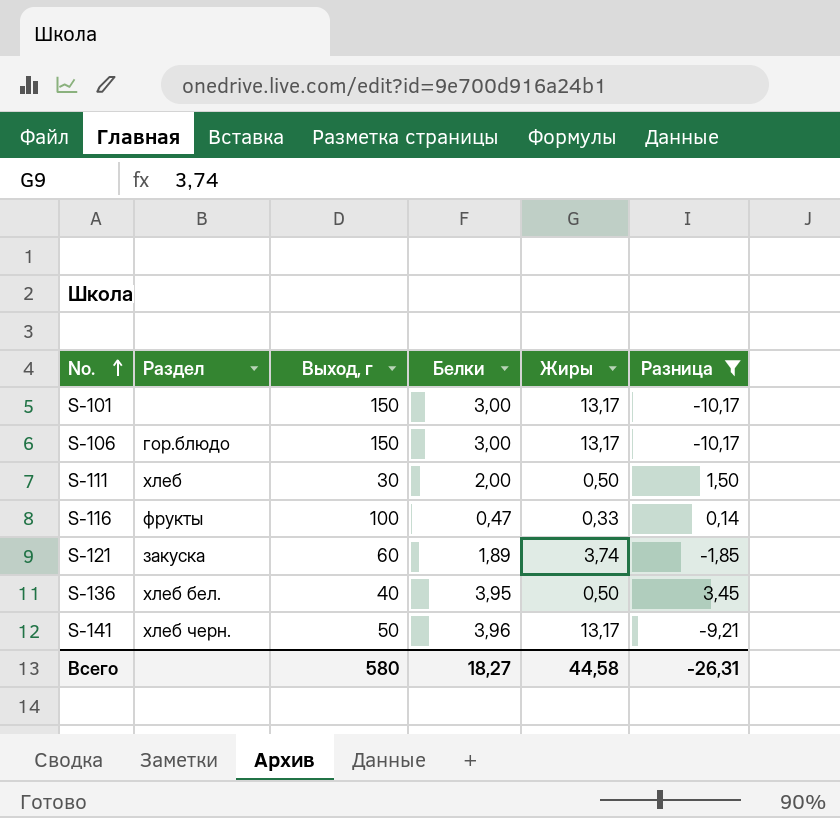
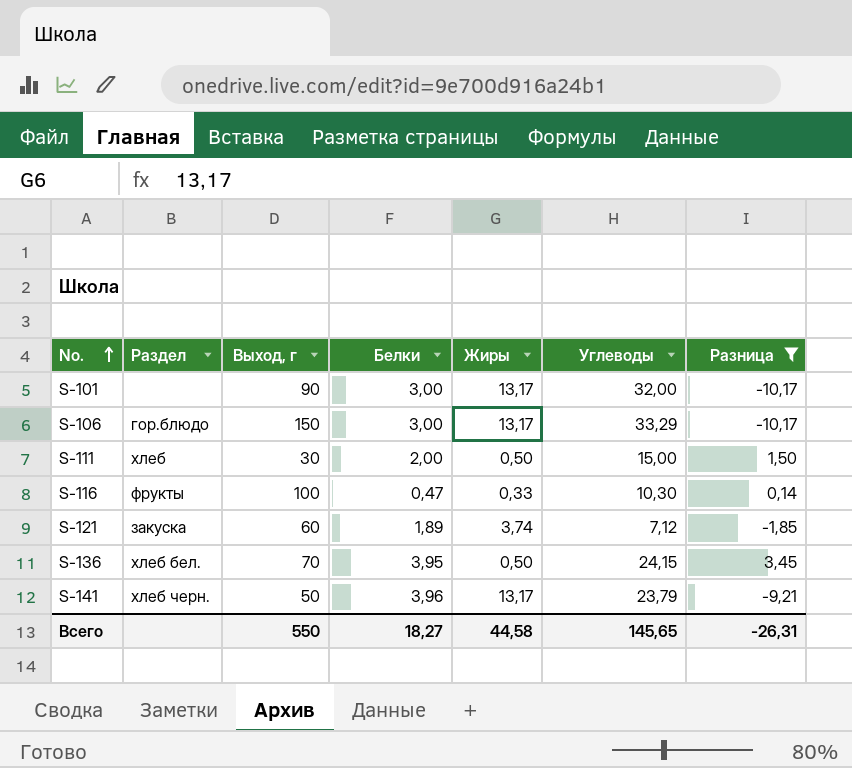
column Углеводы | position: none -> 6
S-101 | Выход, г: 150 -> 90
S-136 | Выход, г: 40 -> 70
Всего | Выход, г: 580 -> 550

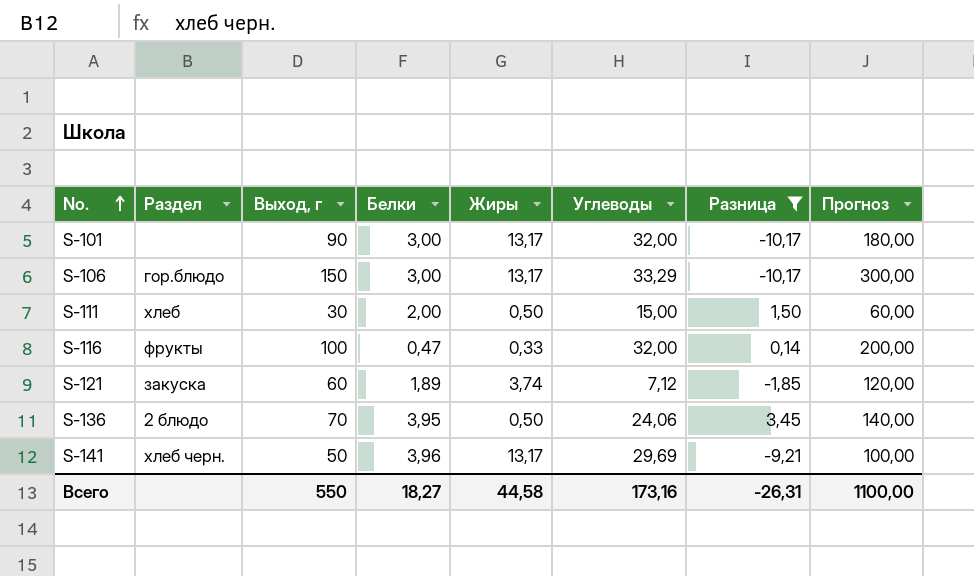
column Прогноз | formula: none -> [Выход, г] * 2
S-116 | Углеводы: 10,30 -> 32,00
S-136 | Раздел: хлеб бел. -> 2 блюдо
S-136 | Углеводы: 24,15 -> 24,06
S-141 | Углеводы: 23,79 -> 29,69
Всего | Углеводы: 145,65 -> 173,16

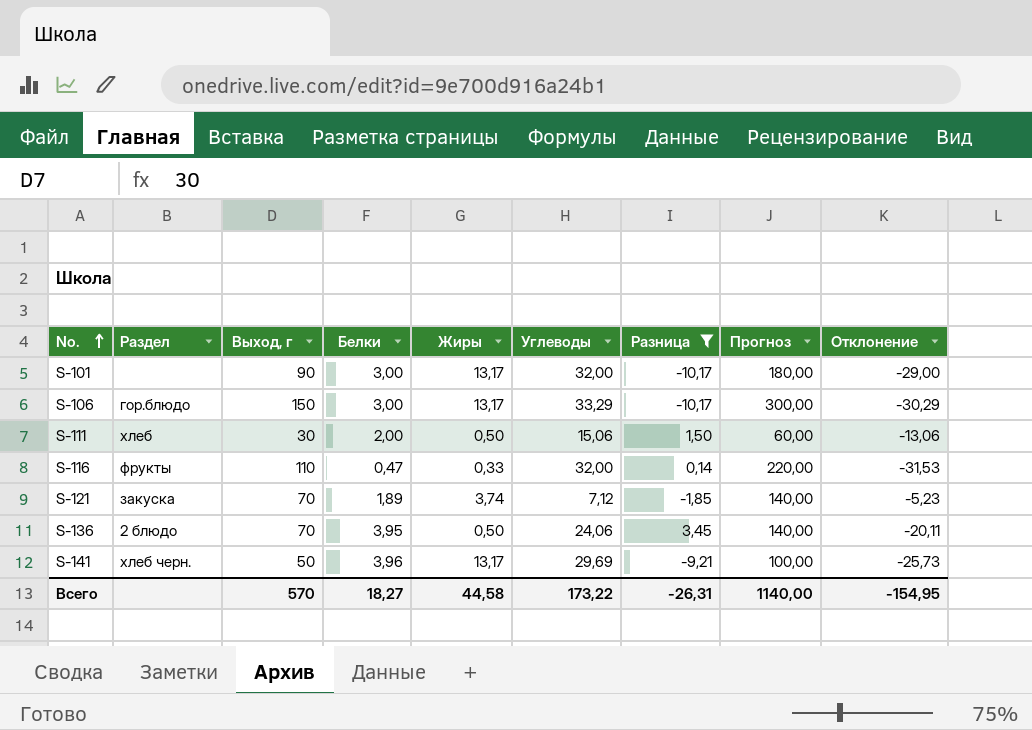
column Отклонение | formula: none -> [Белки] - [Углеводы]
S-111 | Углеводы: 15,00 -> 15,06
S-116 | Выход, г: 100 -> 110
S-116 | Прогноз: 200,00 -> 220,00
S-121 | Выход, г: 60 -> 70
S-121 | Прогноз: 120,00 -> 140,00
Всего | Выход, г: 550 -> 570
Всего | Углеводы: 173,16 -> 173,22
Всего | Прогноз: 1100,00 -> 1140,00

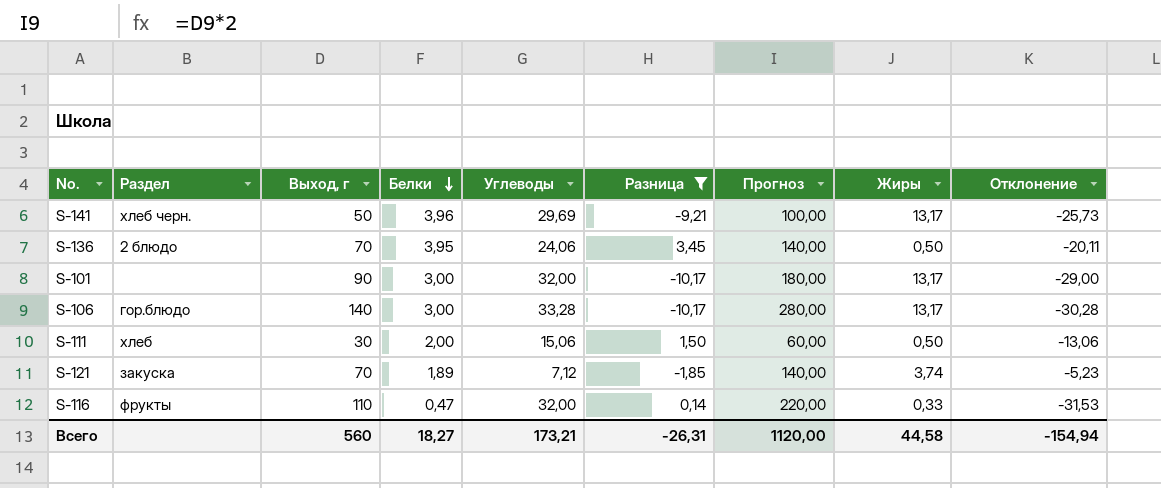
row order: No. ascending -> Белки descending
column Жиры | position: 5 -> 8
S-106 | Выход, г: 150 -> 140
S-106 | Углеводы: 33,29 -> 33,28
S-106 | Прогноз: 300,00 -> 280,00
S-106 | Отклонение: -30,29 -> -30,28
Всего | Выход, г: 570 -> 560
Всего | Углеводы: 173,22 -> 173,21
Всего | Прогноз: 1140,00 -> 1120,00
Всего | Отклонение: -154,95 -> -154,94

